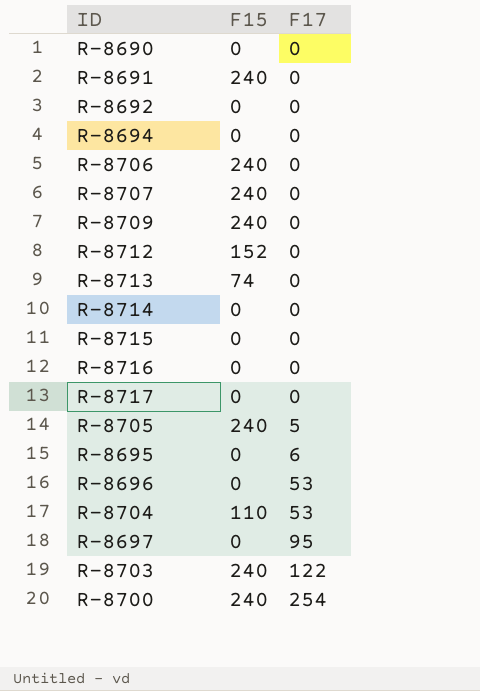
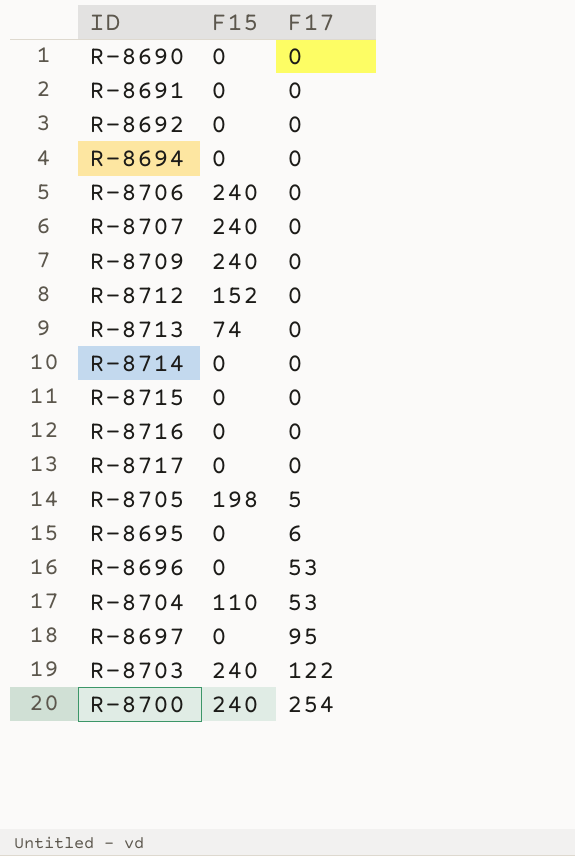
R-8691 | F15: 240 -> 0
R-8705 | F15: 240 -> 198

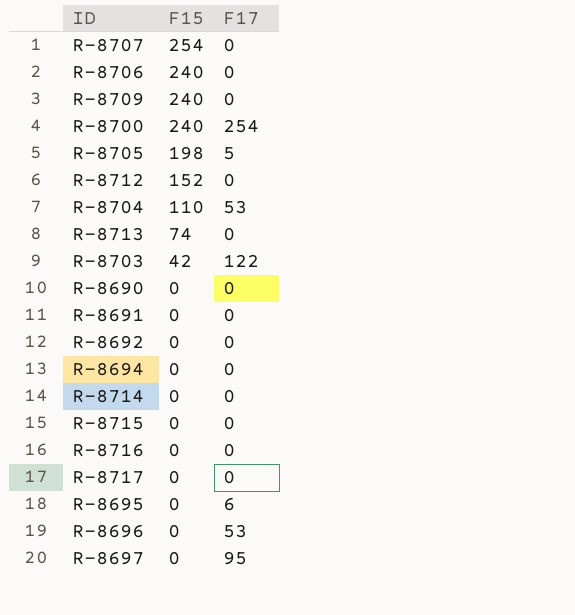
row order: F17 ascending -> F15 descending
R-8707 | F15: 240 -> 254
R-8703 | F15: 240 -> 42

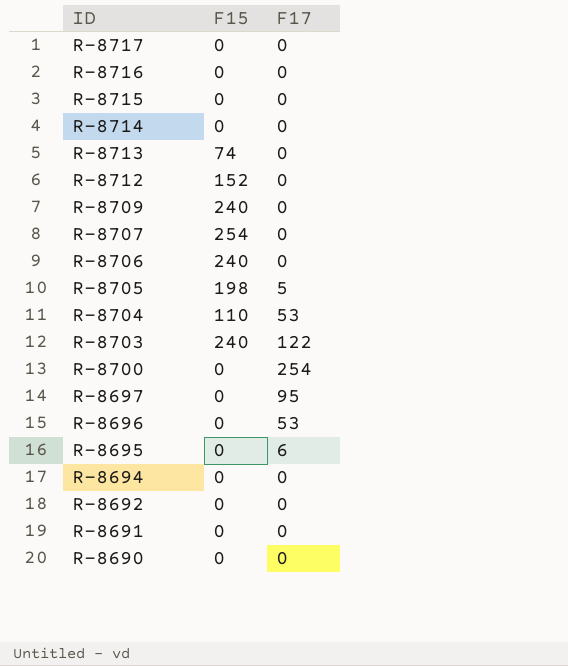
row order: F15 descending -> ID descending
R-8703 | F15: 42 -> 240
R-8700 | F15: 240 -> 0

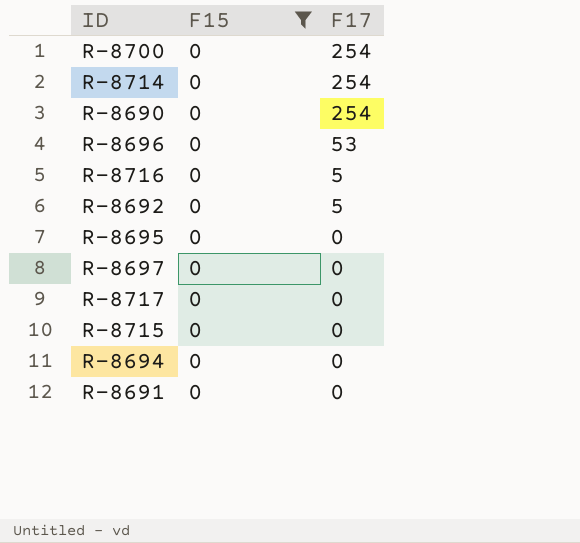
filter: none -> F15 = 0
row order: ID descending -> F17 descending
R-8714 | F17: 0 -> 254
R-8690 | F17: 0 -> 254
R-8716 | F17: 0 -> 5
R-8692 | F17: 0 -> 5
R-8695 | F17: 6 -> 0
R-8697 | F17: 95 -> 0

